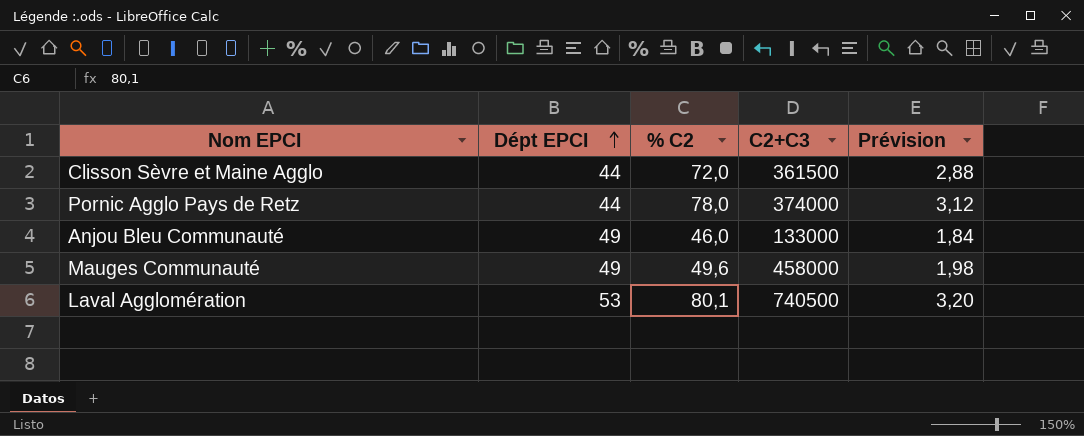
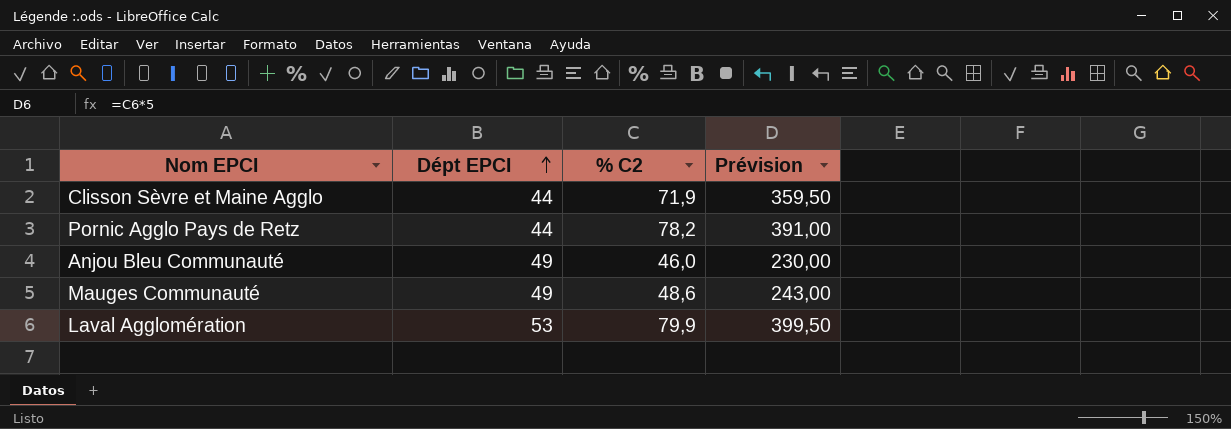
column C2+C3 | position: 4 -> none
column Prévision | formula: [% C2] * 0,04 -> [% C2] * 5
Clisson Sèvre et Maine Agglo | % C2: 72,0 -> 71,9
Pornic Agglo Pays de Retz | % C2: 78,0 -> 78,2
Mauges Communauté | % C2: 49,6 -> 48,6
Laval Agglomération | % C2: 80,1 -> 79,9

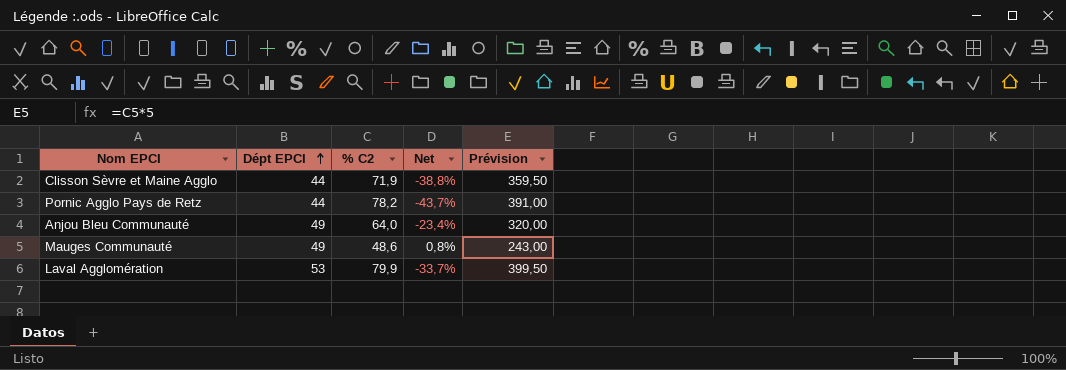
column Net | formula: none -> ([Dépt EPCI] - [% C2]) / [% C2]
Anjou Bleu Communauté | % C2: 46,0 -> 64,0
Anjou Bleu Communauté | Prévision: 230,00 -> 320,00

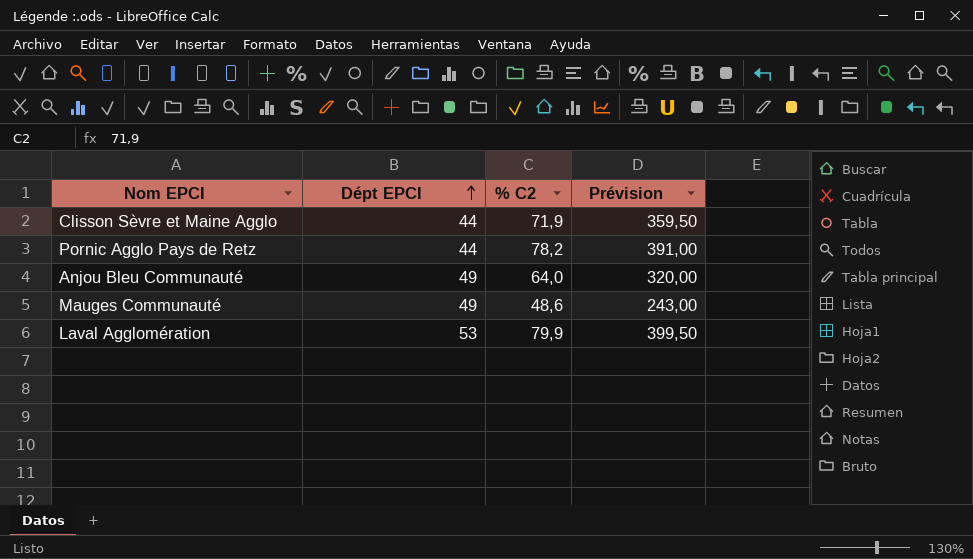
column Net | formula: ([Dépt EPCI] - [% C2]) / [% C2] -> none

